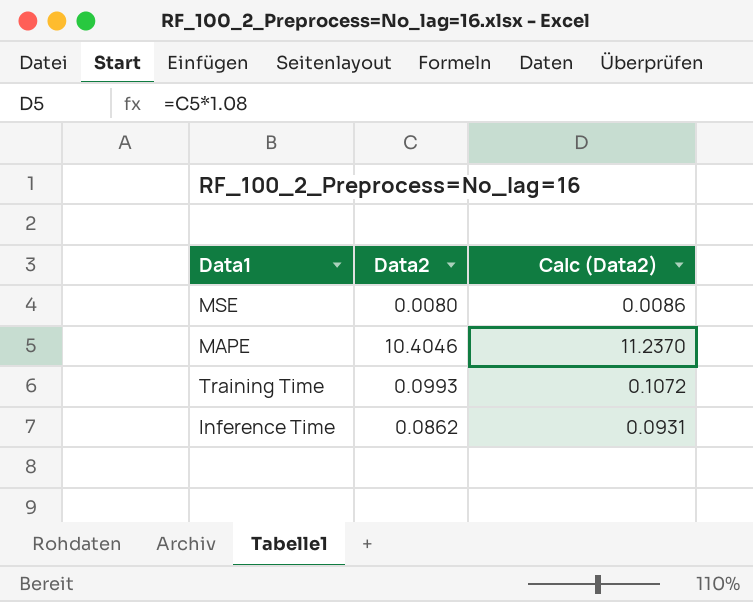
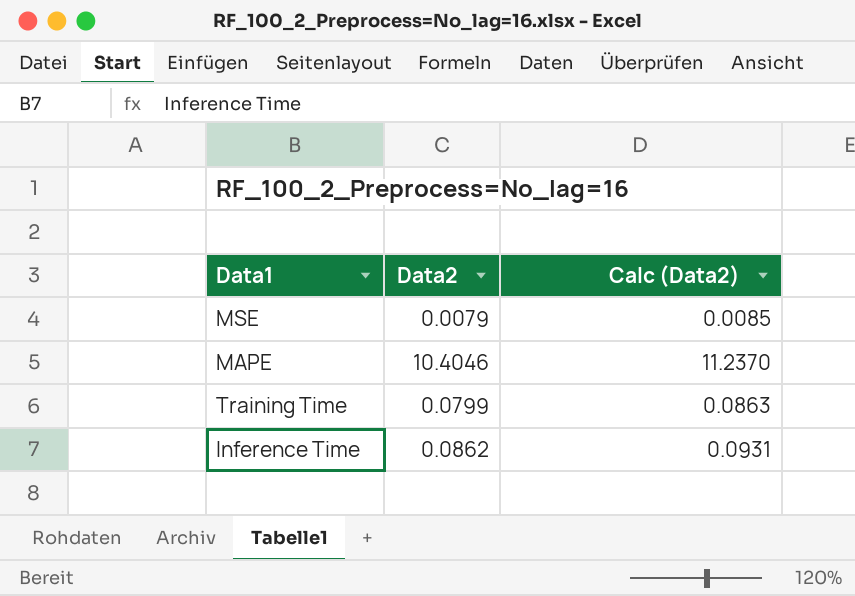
MSE | Data2: 0.0080 -> 0.0079
MSE | Calc (Data2): 0.0086 -> 0.0085
Training Time | Data2: 0.0993 -> 0.0799
Training Time | Calc (Data2): 0.1072 -> 0.0863

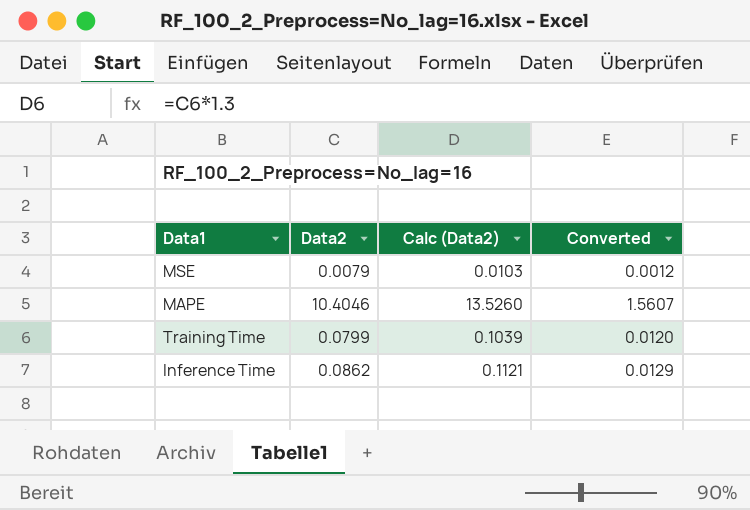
column Calc (Data2) | formula: [Data2] * 1.08 -> [Data2] * 1.3
column Converted | formula: none -> [Data2] * 0.15

